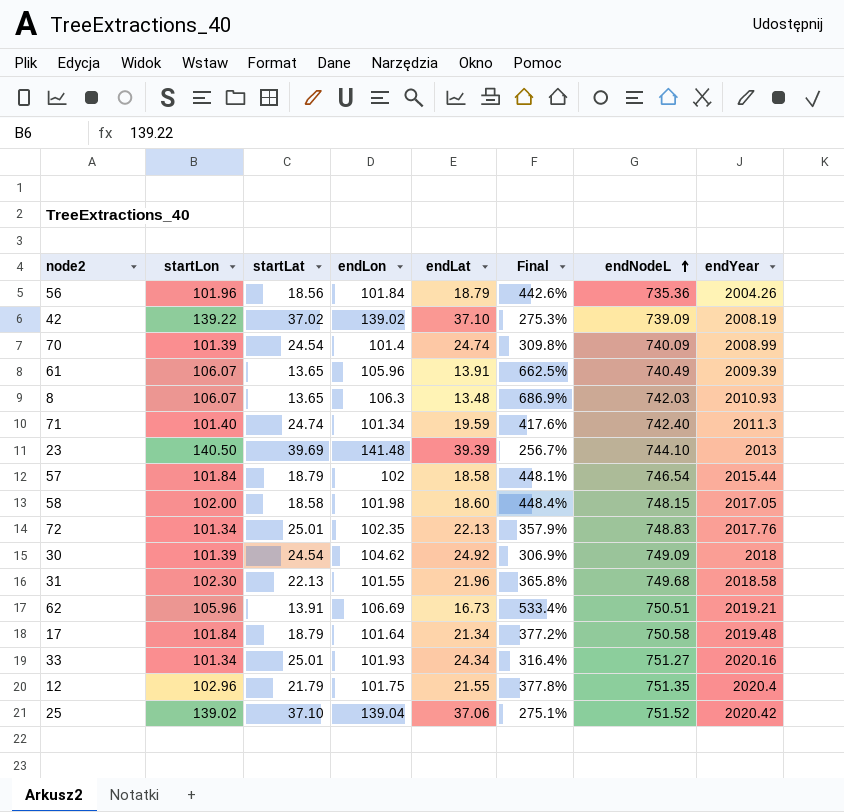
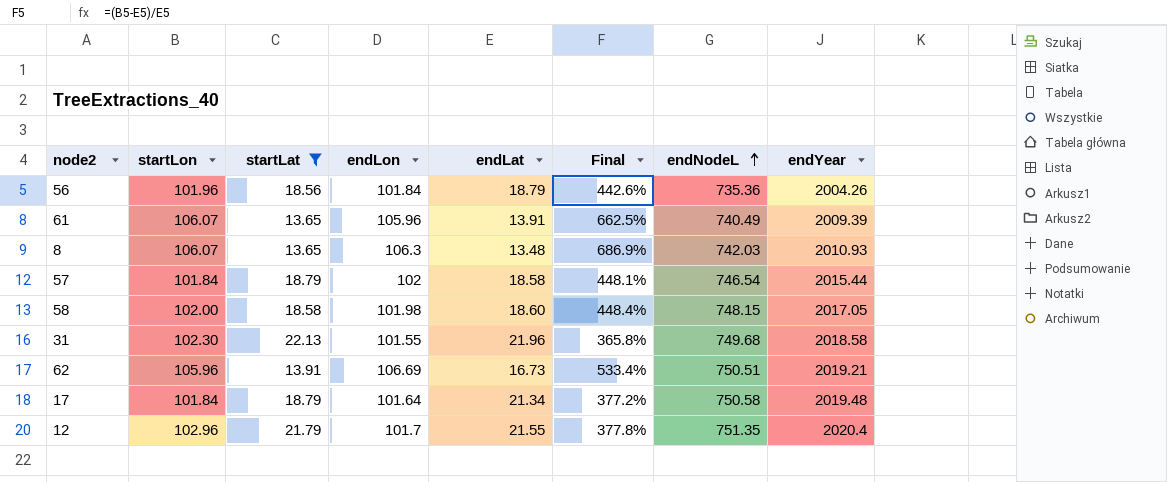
filter: none -> startLat <= 22.13
12 | endLon: 101.75 -> 101.7

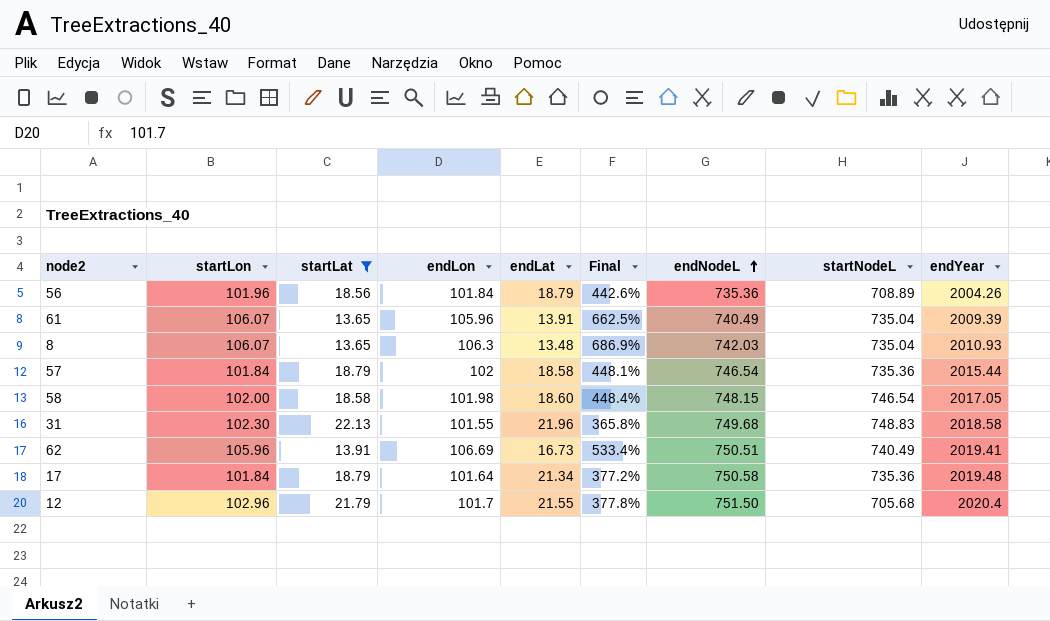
column startNodeL | position: none -> 8
62 | endYear: 2019.21 -> 2019.41
12 | endNodeL: 751.35 -> 751.50

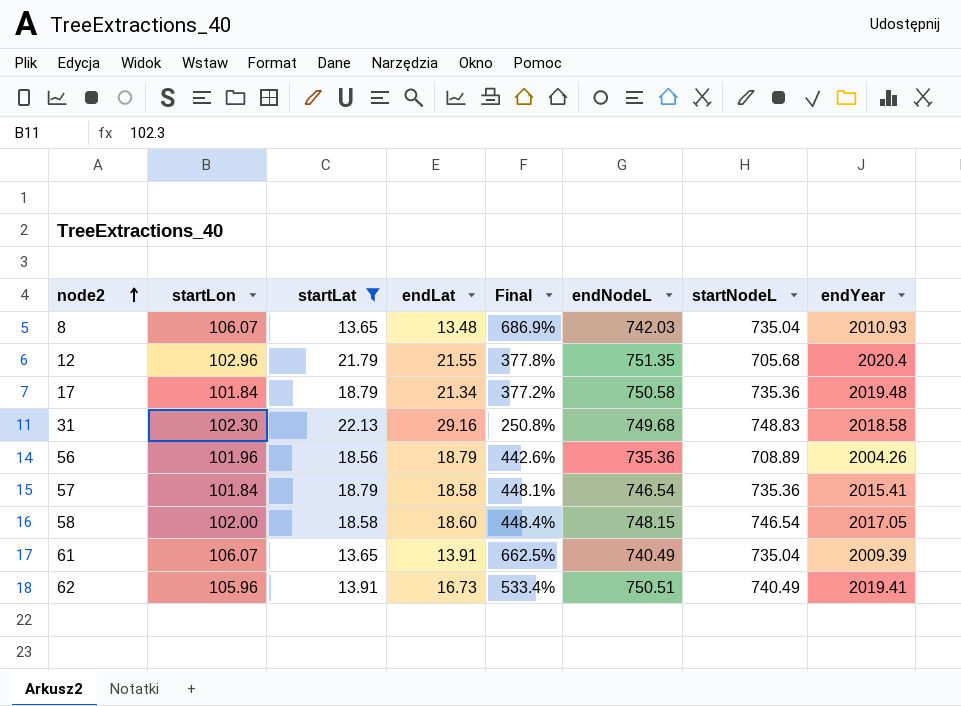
row order: endNodeL ascending -> node2 ascending
column endLon | position: 4 -> none
12 | endNodeL: 751.50 -> 751.35
31 | endLat: 21.96 -> 29.16
31 | Final: 365.8% -> 250.8%
57 | endYear: 2015.44 -> 2015.41

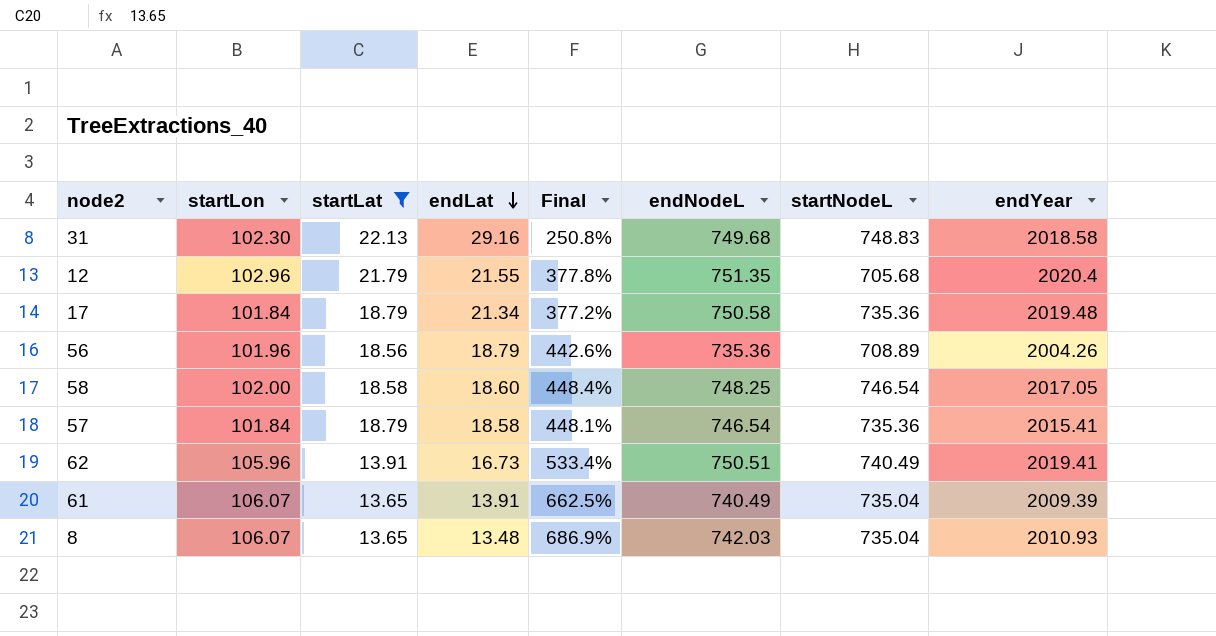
row order: node2 ascending -> endLat descending
58 | endNodeL: 748.15 -> 748.25

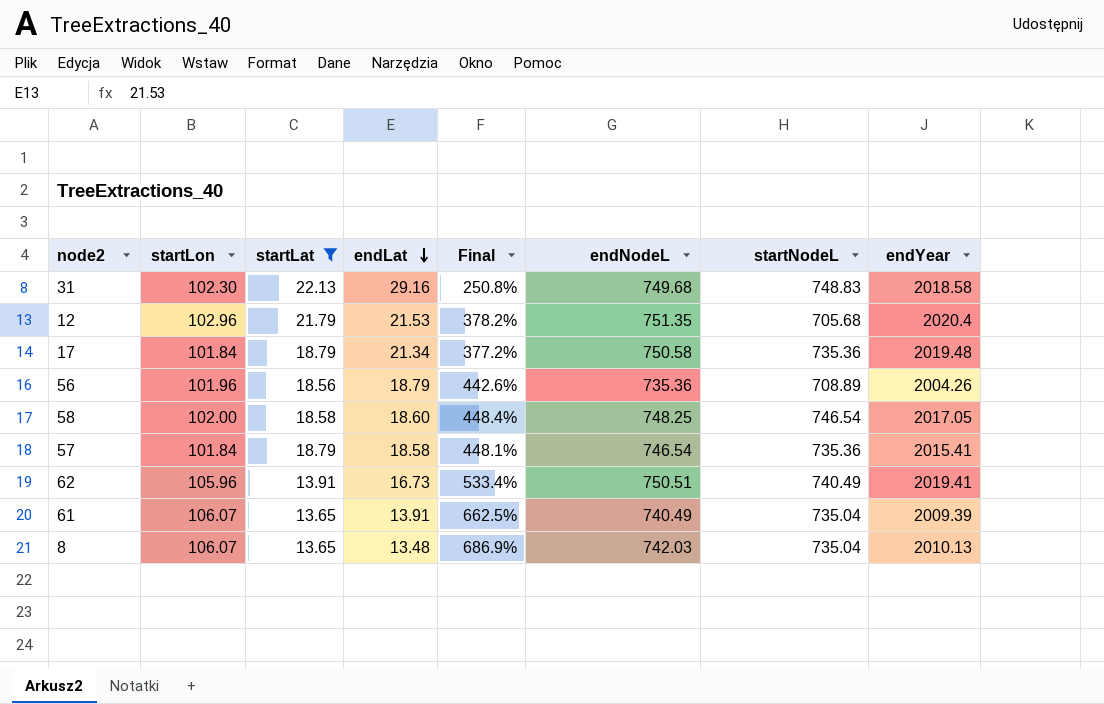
12 | endLat: 21.55 -> 21.53
12 | Final: 377.8% -> 378.2%
8 | endYear: 2010.93 -> 2010.13

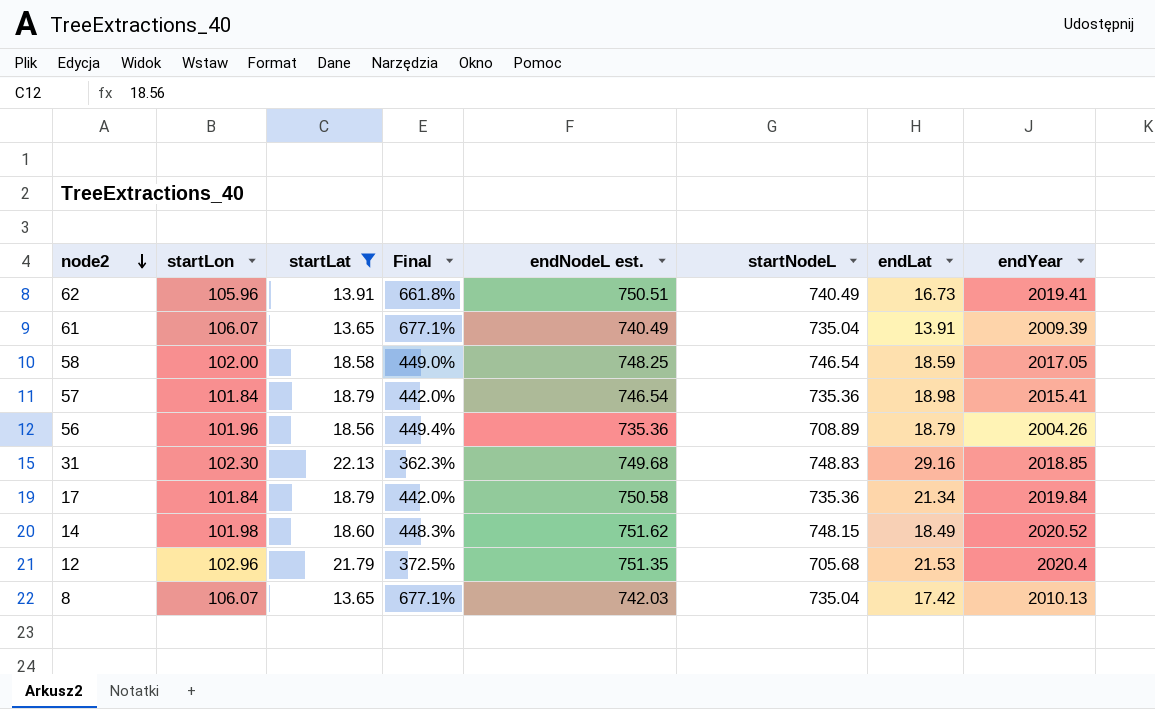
row order: endLat descending -> node2 descending
column Final | formula: ([startLon] - [endLat]) / [endLat] -> ([startLon] - [startLat]) / [startLat]
column name: endNodeL -> endNodeL est.
column endLat | position: 4 -> 7
58 | endLat: 18.60 -> 18.59
57 | endLat: 18.58 -> 18.98
31 | endYear: 2018.58 -> 2018.85
17 | endYear: 2019.48 -> 2019.84
row 14: none -> 101.98 | 18.60 | 448.3% | 751.62 | 748.15 | 18.49 | 2020.52
8 | endLat: 13.48 -> 17.42

